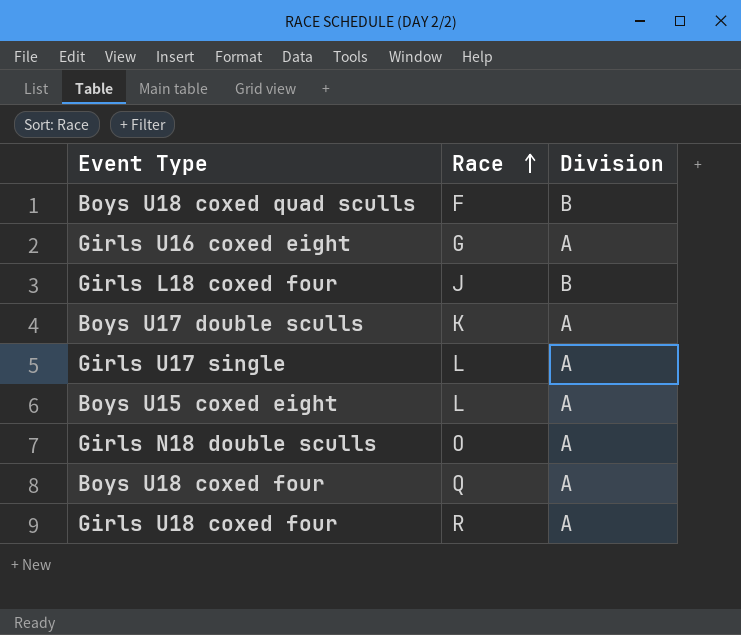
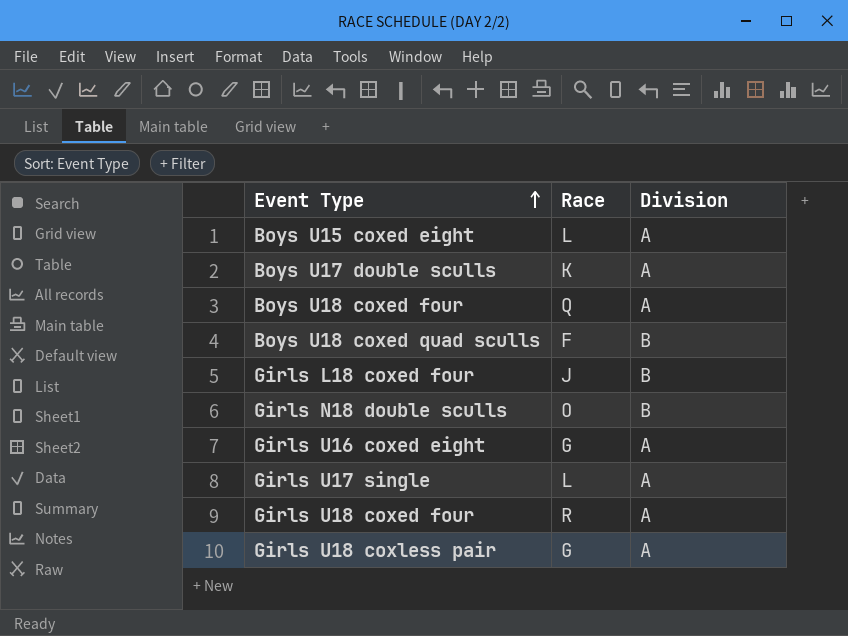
row order: Race ascending -> Event Type ascending
Girls N18 double sculls | Division: A -> B
row Girls U18 coxless pair: none -> G | A

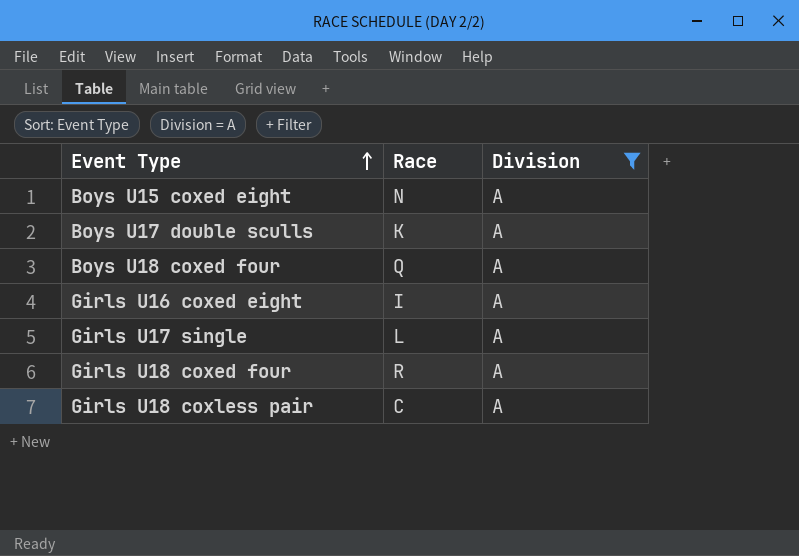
filter: none -> Division = A
Boys U15 coxed eight | Race: L -> N
Girls U16 coxed eight | Race: G -> I
Girls U18 coxless pair | Race: G -> C

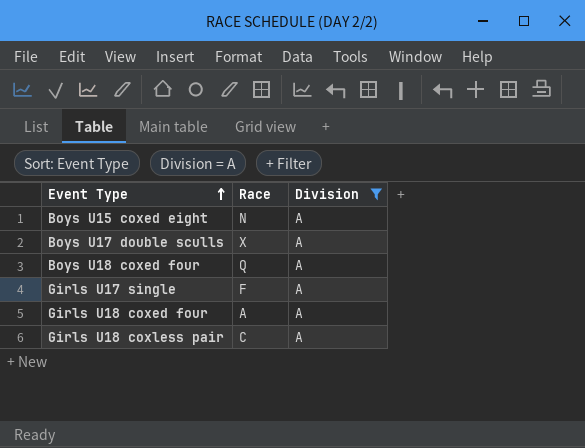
row Girls U16 coxed eight: I | A -> none
Boys U17 double sculls | Race: K -> X
Girls U17 single | Race: L -> F
Girls U18 coxed four | Race: R -> A

